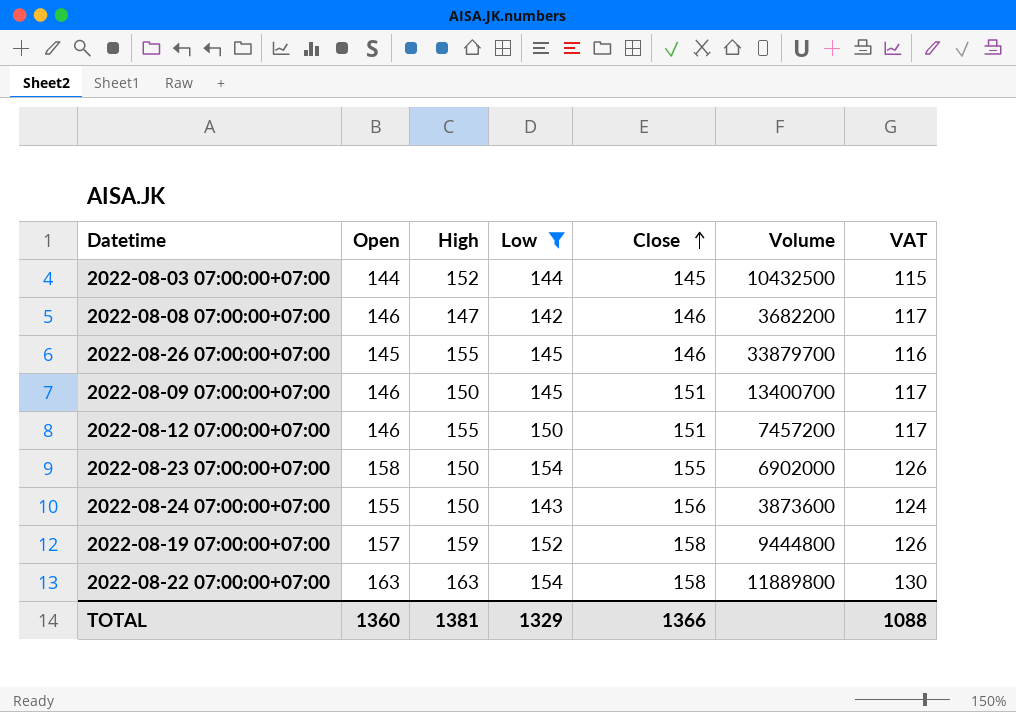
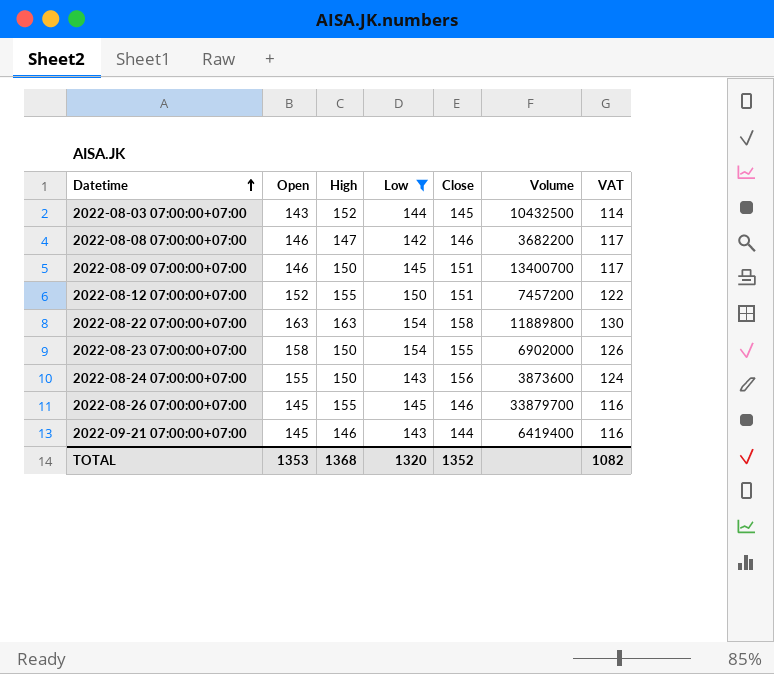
row order: Close ascending -> Datetime ascending
row 2022-08-19 07:00:00+07:00: 157 | 159 | 152 | 158 | 9444800 | 126 -> none
2022-08-03 07:00:00+07:00 | Open: 144 -> 143
2022-08-03 07:00:00+07:00 | VAT: 115 -> 114
2022-08-12 07:00:00+07:00 | Open: 146 -> 152
2022-08-12 07:00:00+07:00 | VAT: 117 -> 122
row 2022-09-21 07:00:00+07:00: none -> 145 | 146 | 143 | 144 | 6419400 | 116
TOTAL | Open: 1360 -> 1353
TOTAL | High: 1381 -> 1368
TOTAL | Low: 1329 -> 1320
TOTAL | Close: 1366 -> 1352
TOTAL | VAT: 1088 -> 1082

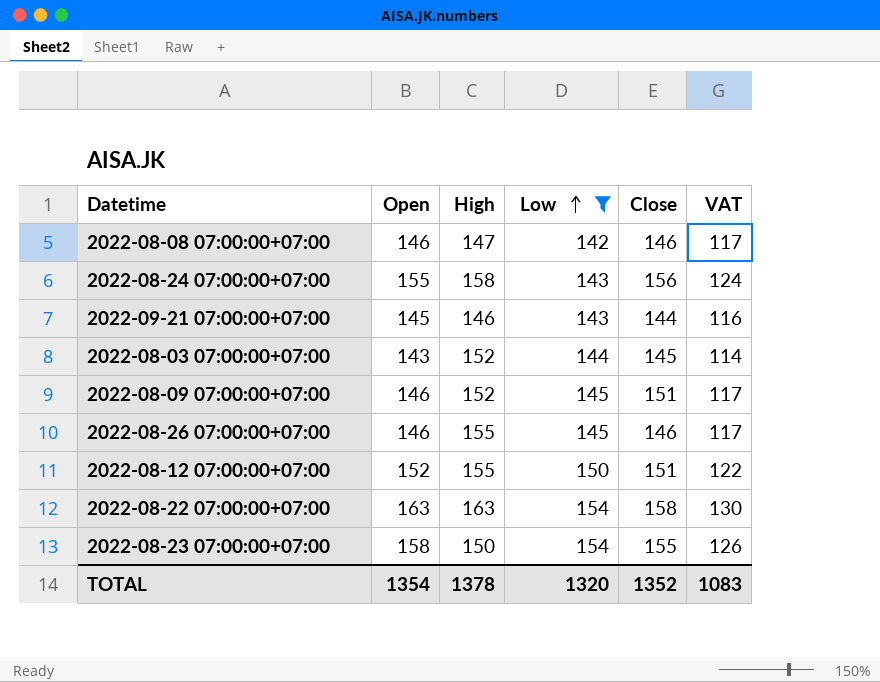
row order: Datetime ascending -> Low ascending
column Volume | position: 6 -> none
2022-08-24 07:00:00+07:00 | High: 150 -> 158
2022-08-09 07:00:00+07:00 | High: 150 -> 152
2022-08-26 07:00:00+07:00 | Open: 145 -> 146
2022-08-26 07:00:00+07:00 | VAT: 116 -> 117
TOTAL | Open: 1353 -> 1354
TOTAL | High: 1368 -> 1378
TOTAL | VAT: 1082 -> 1083

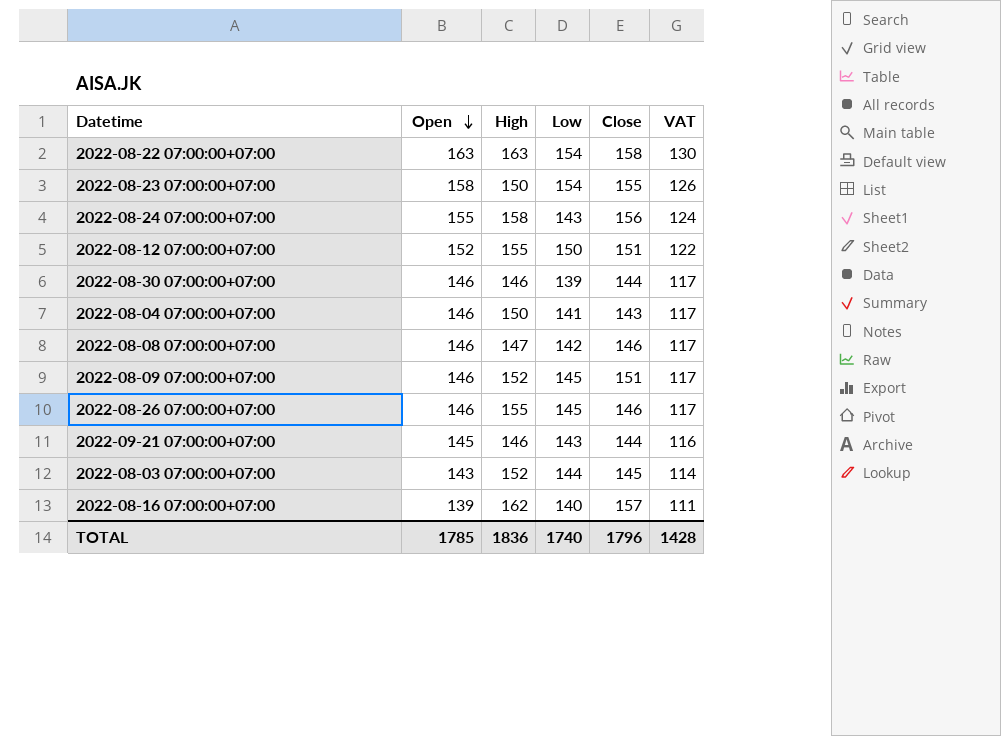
filter: Low >= 142 -> none
row order: Low ascending -> Open descending
TOTAL | Open: 1354 -> 1785
TOTAL | High: 1378 -> 1836
TOTAL | Low: 1320 -> 1740
TOTAL | Close: 1352 -> 1796
TOTAL | VAT: 1083 -> 1428

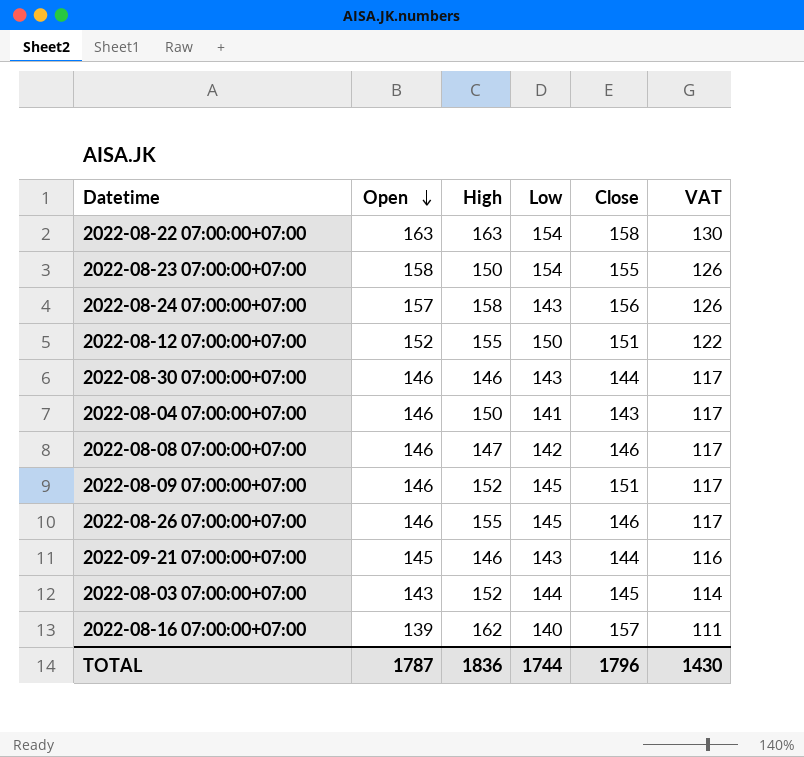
2022-08-24 07:00:00+07:00 | Open: 155 -> 157
2022-08-24 07:00:00+07:00 | VAT: 124 -> 126
2022-08-30 07:00:00+07:00 | Low: 139 -> 143
TOTAL | Open: 1785 -> 1787
TOTAL | Low: 1740 -> 1744
TOTAL | VAT: 1428 -> 1430

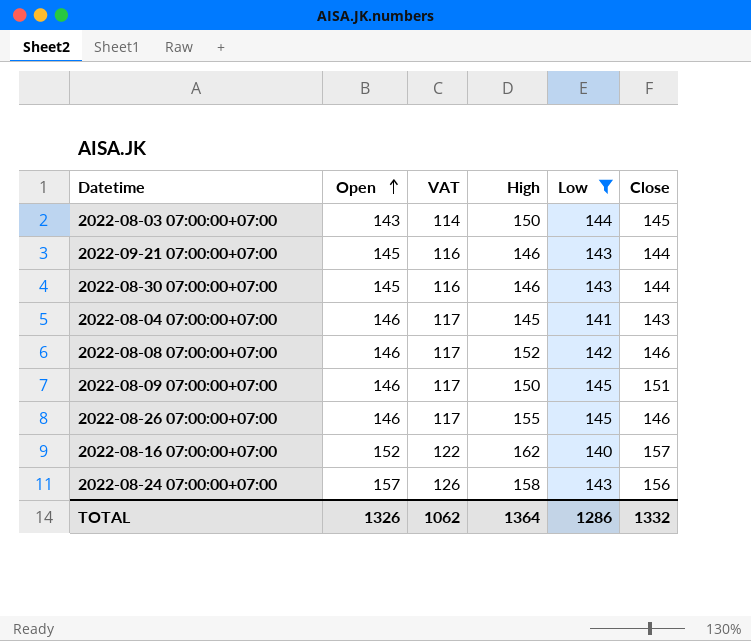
filter: none -> Low <= 145
row order: Open descending -> Open ascending
column VAT | position: 6 -> 3
2022-08-03 07:00:00+07:00 | High: 152 -> 150
2022-08-30 07:00:00+07:00 | Open: 146 -> 145
2022-08-30 07:00:00+07:00 | VAT: 117 -> 116
2022-08-04 07:00:00+07:00 | High: 150 -> 145
2022-08-08 07:00:00+07:00 | High: 147 -> 152
2022-08-09 07:00:00+07:00 | High: 152 -> 150
2022-08-16 07:00:00+07:00 | Open: 139 -> 152
2022-08-16 07:00:00+07:00 | VAT: 111 -> 122
TOTAL | Open: 1787 -> 1326
TOTAL | VAT: 1430 -> 1062
TOTAL | High: 1836 -> 1364
TOTAL | Low: 1744 -> 1286
TOTAL | Close: 1796 -> 1332

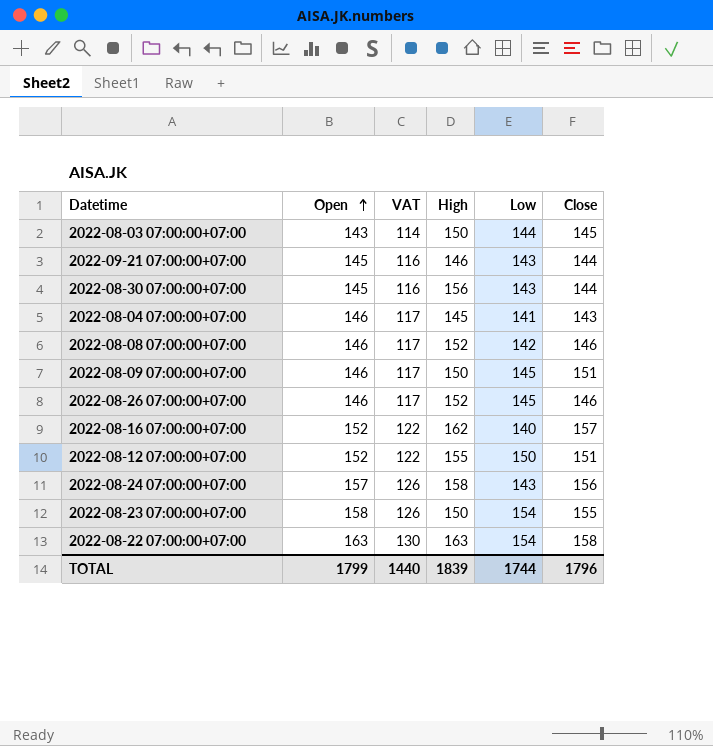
filter: Low <= 145 -> none
2022-08-30 07:00:00+07:00 | High: 146 -> 156
2022-08-26 07:00:00+07:00 | High: 155 -> 152
TOTAL | Open: 1326 -> 1799
TOTAL | VAT: 1062 -> 1440
TOTAL | High: 1364 -> 1839
TOTAL | Low: 1286 -> 1744
TOTAL | Close: 1332 -> 1796

